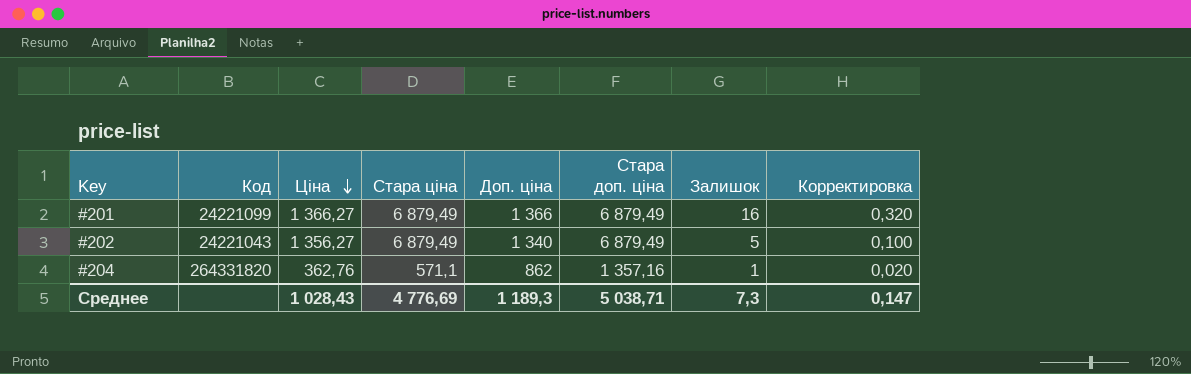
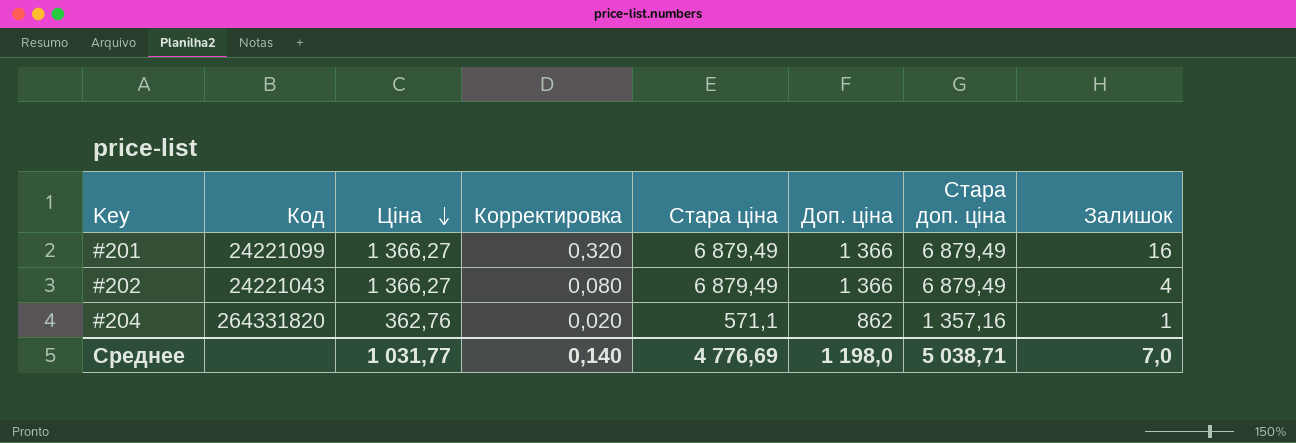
column Корректировка | position: 8 -> 4
#202 | Ціна: 1 356,27 -> 1 366,27
#202 | Корректировка: 0,100 -> 0,080
#202 | Доп. ціна: 1 340 -> 1 366
#202 | Залишок: 5 -> 4
Среднее | Ціна: 1 028,43 -> 1 031,77
Среднее | Корректировка: 0,147 -> 0,140
Среднее | Доп. ціна: 1 189,3 -> 1 198,0
Среднее | Залишок: 7,3 -> 7,0

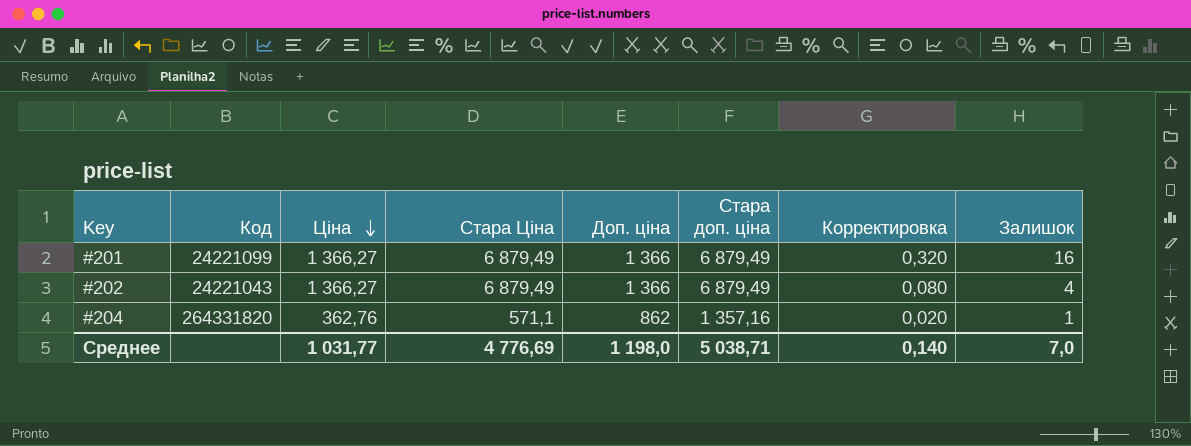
column name: Стара ціна -> Стара Ціна
column Корректировка | position: 4 -> 7

